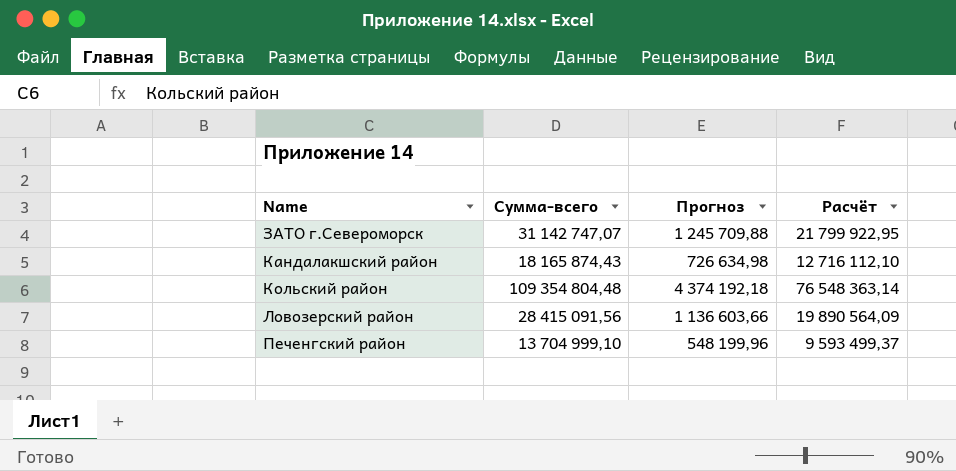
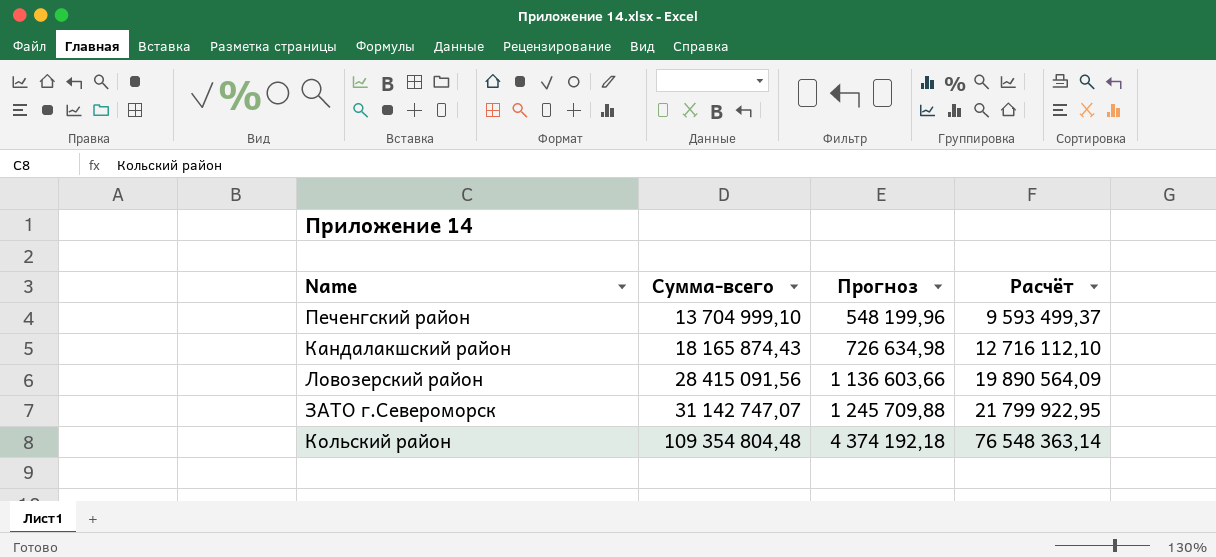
row order: Name ascending -> Сумма-всего ascending

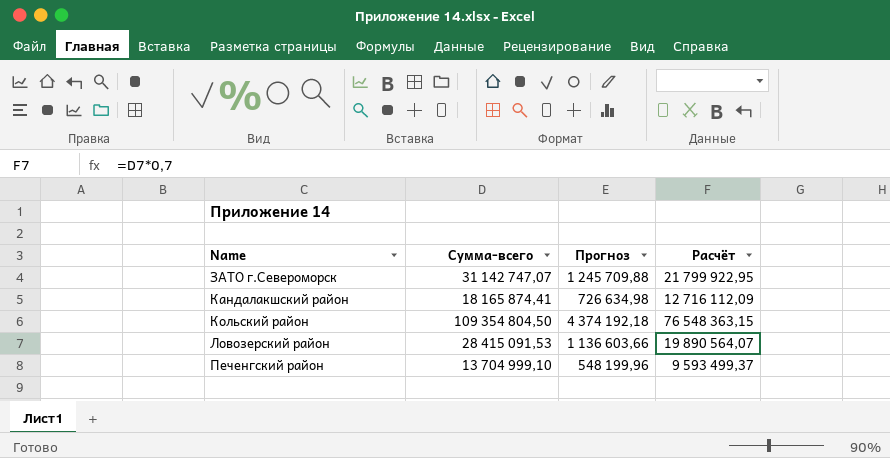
row order: Сумма-всего ascending -> Name ascending
Кандалакшский район | Сумма-всего: 18 165 874,43 -> 18 165 874,41
Кандалакшский район | Расчёт: 12 716 112,10 -> 12 716 112,09
Кольский район | Сумма-всего: 109 354 804,48 -> 109 354 804,50
Кольский район | Расчёт: 76 548 363,14 -> 76 548 363,15
Ловозерский район | Сумма-всего: 28 415 091,56 -> 28 415 091,53
Ловозерский район | Расчёт: 19 890 564,09 -> 19 890 564,07

